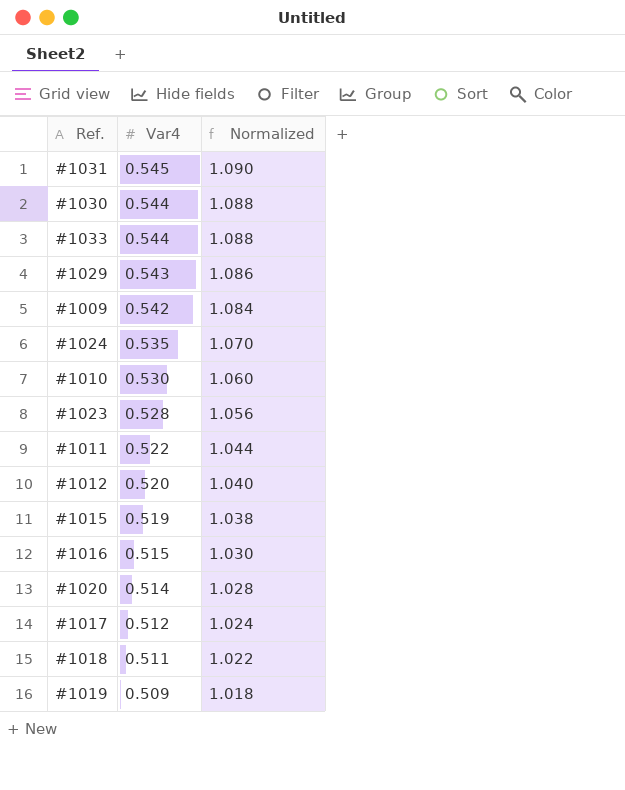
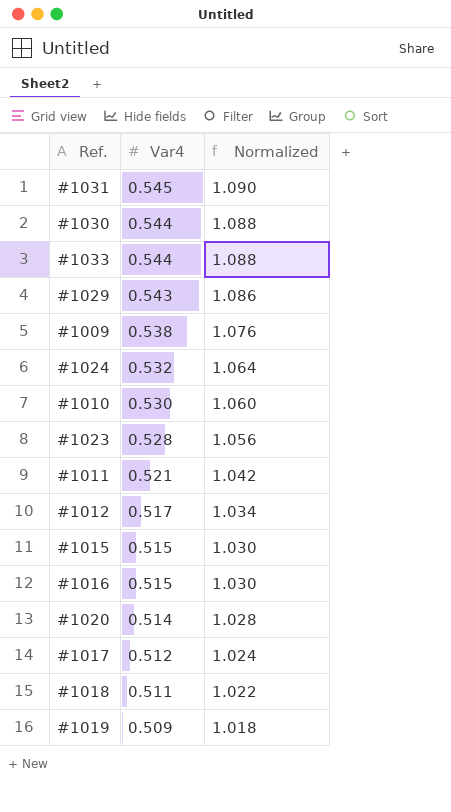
#1009 | Var4: 0.542 -> 0.538
#1009 | Normalized: 1.084 -> 1.076
#1024 | Var4: 0.535 -> 0.532
#1024 | Normalized: 1.070 -> 1.064
#1011 | Var4: 0.522 -> 0.521
#1011 | Normalized: 1.044 -> 1.042
#1012 | Var4: 0.520 -> 0.517
#1012 | Normalized: 1.040 -> 1.034
#1015 | Var4: 0.519 -> 0.515
#1015 | Normalized: 1.038 -> 1.030

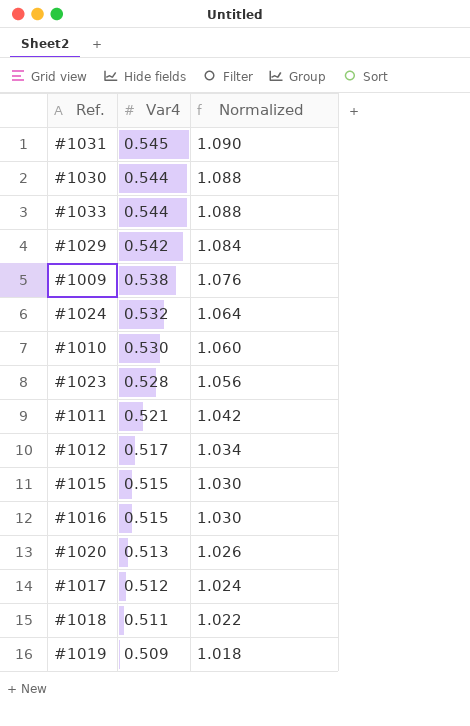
#1029 | Var4: 0.543 -> 0.542
#1029 | Normalized: 1.086 -> 1.084
#1020 | Var4: 0.514 -> 0.513
#1020 | Normalized: 1.028 -> 1.026

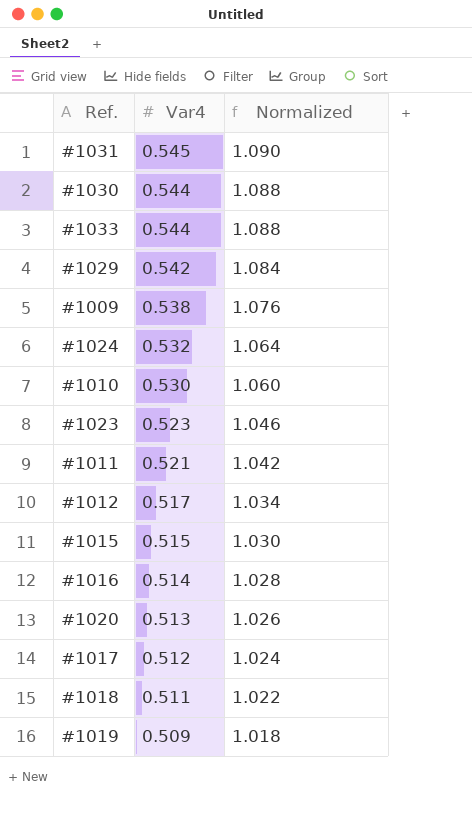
#1023 | Var4: 0.528 -> 0.523
#1023 | Normalized: 1.056 -> 1.046
#1016 | Var4: 0.515 -> 0.514
#1016 | Normalized: 1.030 -> 1.028

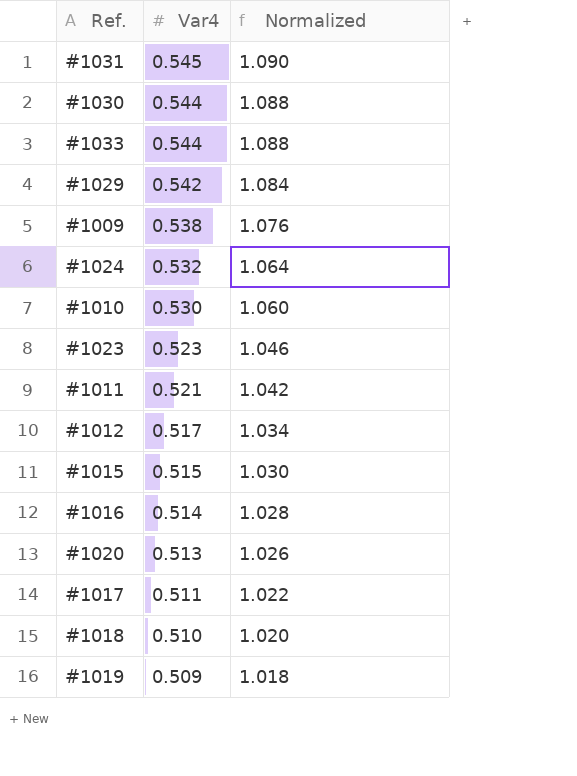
#1017 | Var4: 0.512 -> 0.511
#1017 | Normalized: 1.024 -> 1.022
#1018 | Var4: 0.511 -> 0.510
#1018 | Normalized: 1.022 -> 1.020

